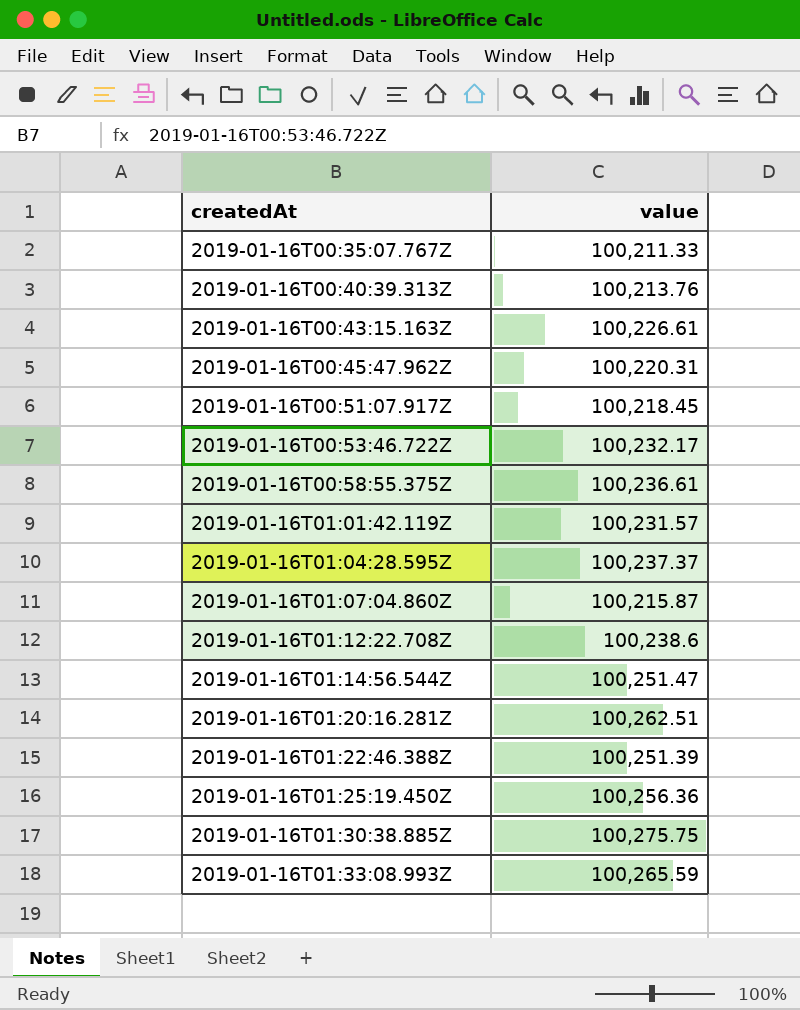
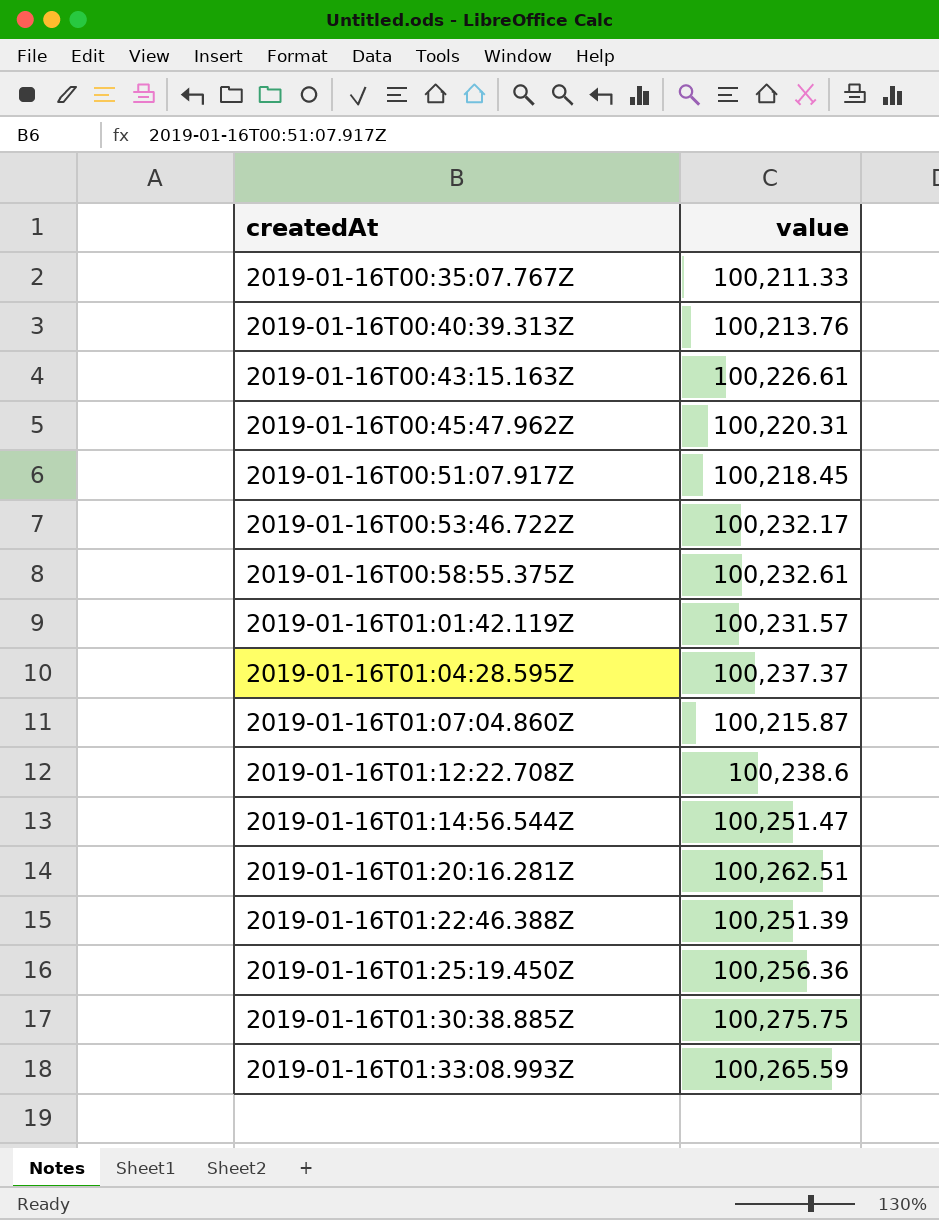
2019-01-16T00:58:55.375Z | value: 100,236.61 -> 100,232.61

